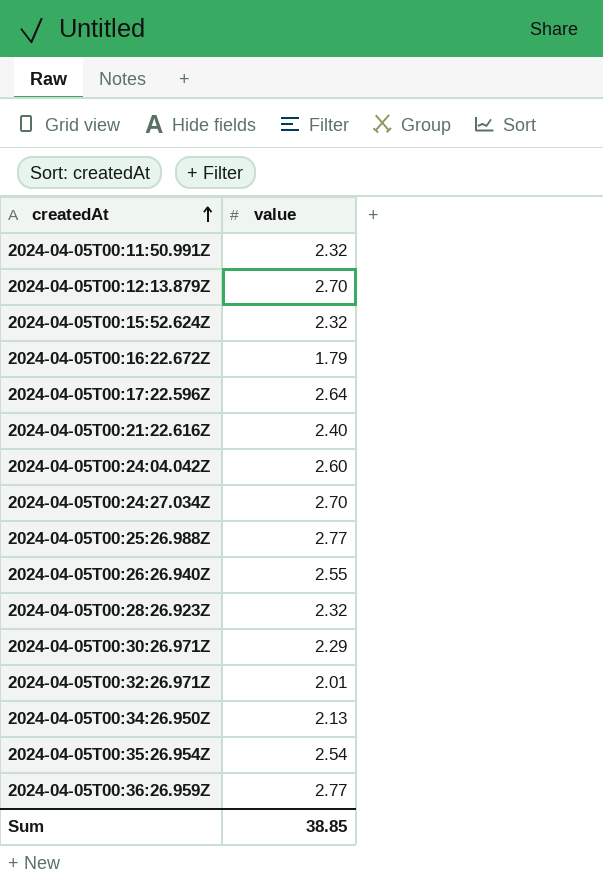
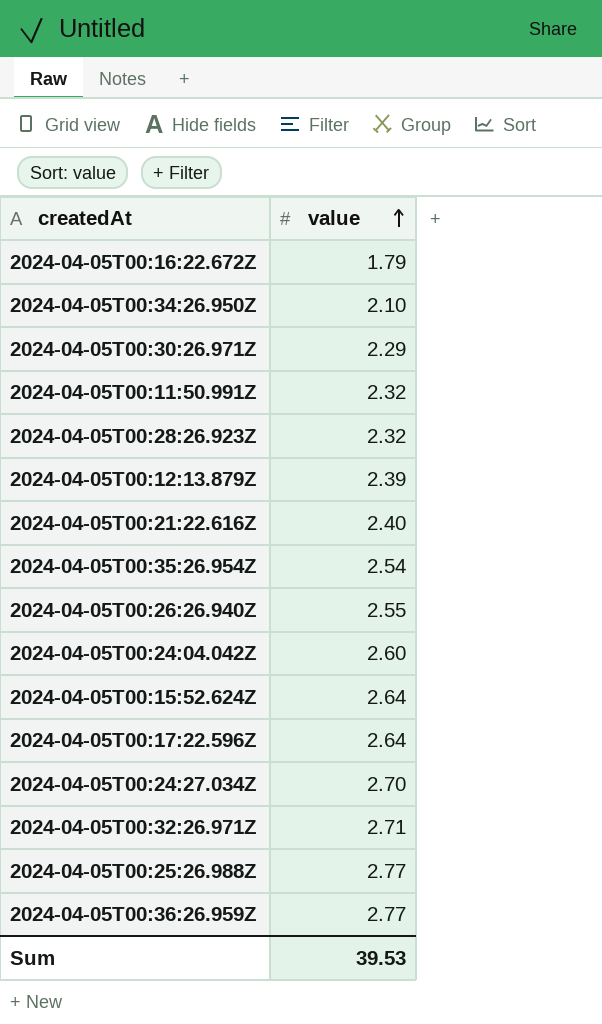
row order: createdAt ascending -> value ascending
2024-04-05T00:34:26.950Z | value: 2.13 -> 2.10
2024-04-05T00:12:13.879Z | value: 2.70 -> 2.39
2024-04-05T00:15:52.624Z | value: 2.32 -> 2.64
2024-04-05T00:32:26.971Z | value: 2.01 -> 2.71
Sum | value: 38.85 -> 39.53

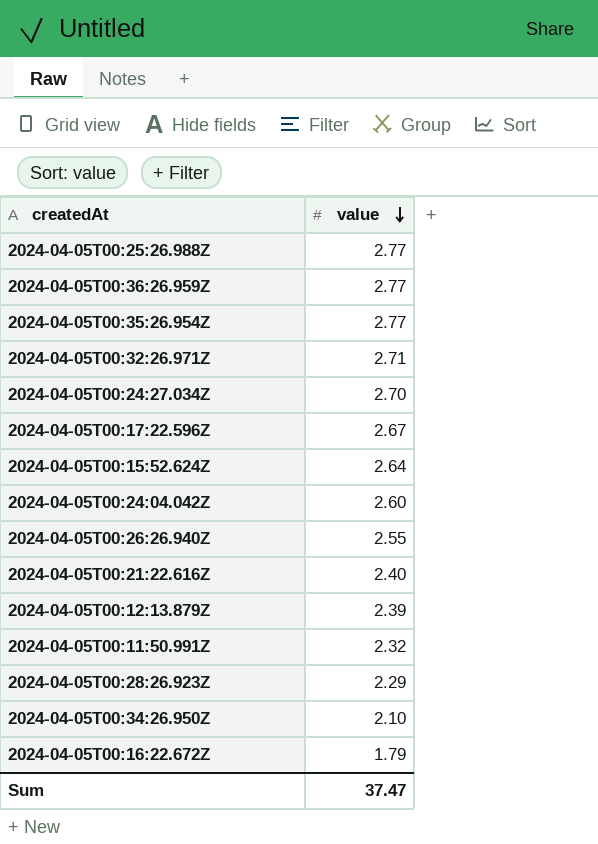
row order: value ascending -> value descending
row 2024-04-05T00:30:26.971Z: 2.29 -> none
2024-04-05T00:35:26.954Z | value: 2.54 -> 2.77
2024-04-05T00:17:22.596Z | value: 2.64 -> 2.67
2024-04-05T00:28:26.923Z | value: 2.32 -> 2.29
Sum | value: 39.53 -> 37.47

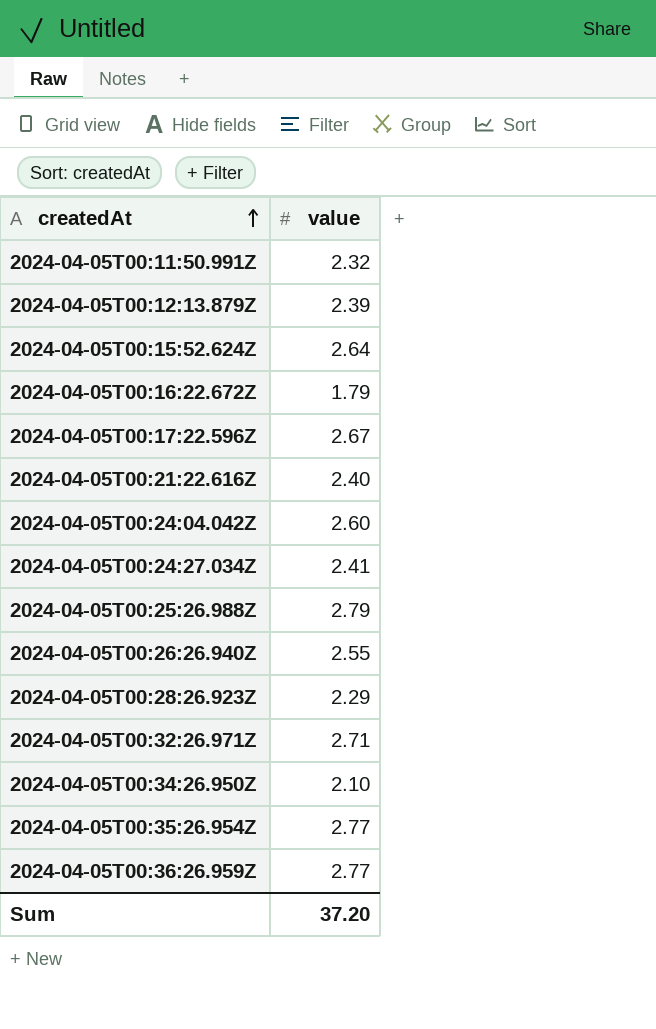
row order: value descending -> createdAt ascending
2024-04-05T00:24:27.034Z | value: 2.70 -> 2.41
2024-04-05T00:25:26.988Z | value: 2.77 -> 2.79
Sum | value: 37.47 -> 37.20

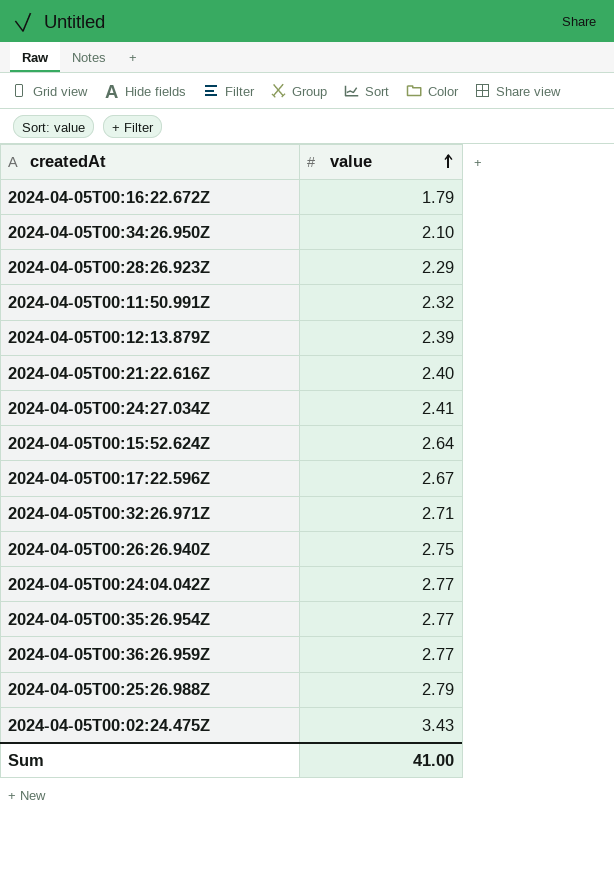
row order: createdAt ascending -> value ascending
2024-04-05T00:26:26.940Z | value: 2.55 -> 2.75
2024-04-05T00:24:04.042Z | value: 2.60 -> 2.77
row 2024-04-05T00:02:24.475Z: none -> 3.43
Sum | value: 37.20 -> 41.00

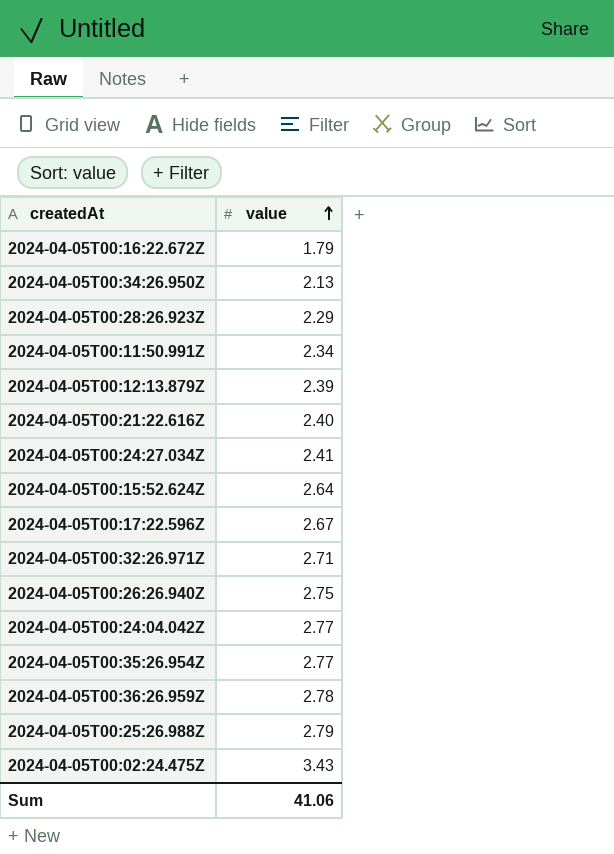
2024-04-05T00:34:26.950Z | value: 2.10 -> 2.13
2024-04-05T00:11:50.991Z | value: 2.32 -> 2.34
2024-04-05T00:36:26.959Z | value: 2.77 -> 2.78
Sum | value: 41.00 -> 41.06

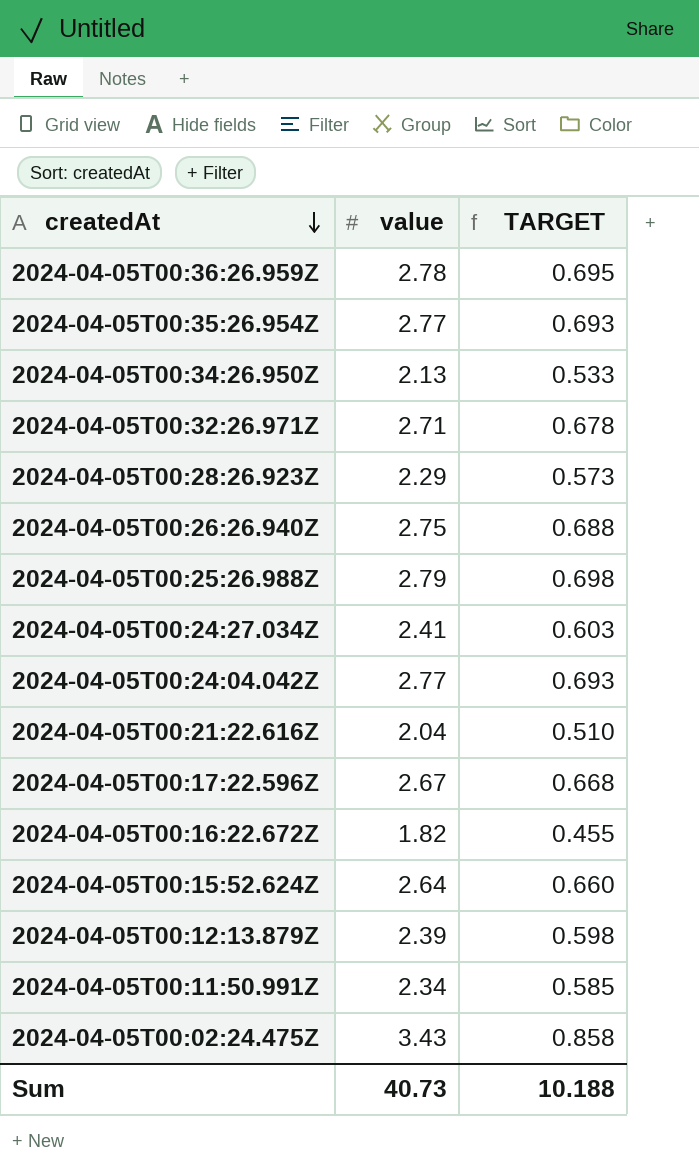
row order: value ascending -> createdAt descending
column TARGET | formula: none -> [value] * 0.25
2024-04-05T00:21:22.616Z | value: 2.40 -> 2.04
2024-04-05T00:16:22.672Z | value: 1.79 -> 1.82
Sum | value: 41.06 -> 40.73

